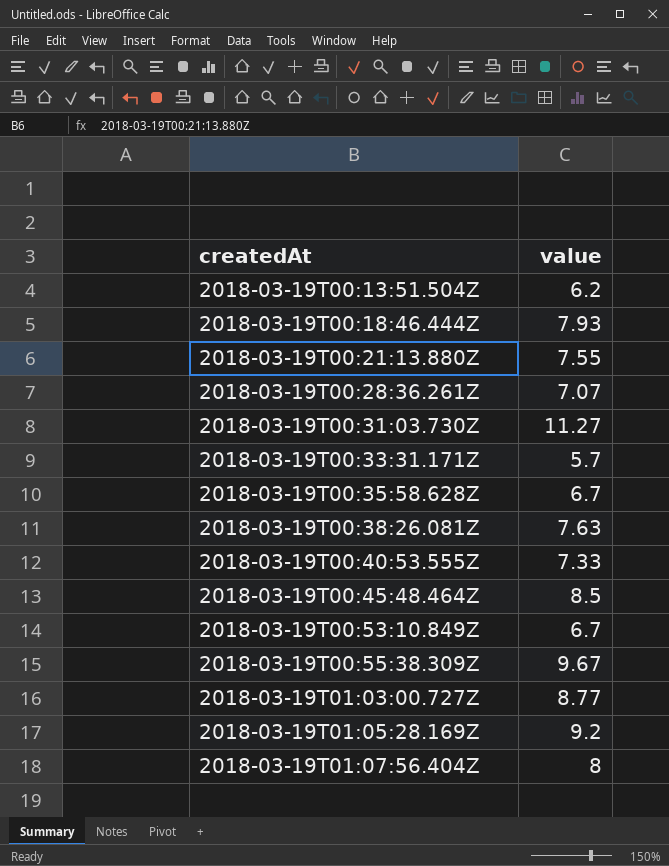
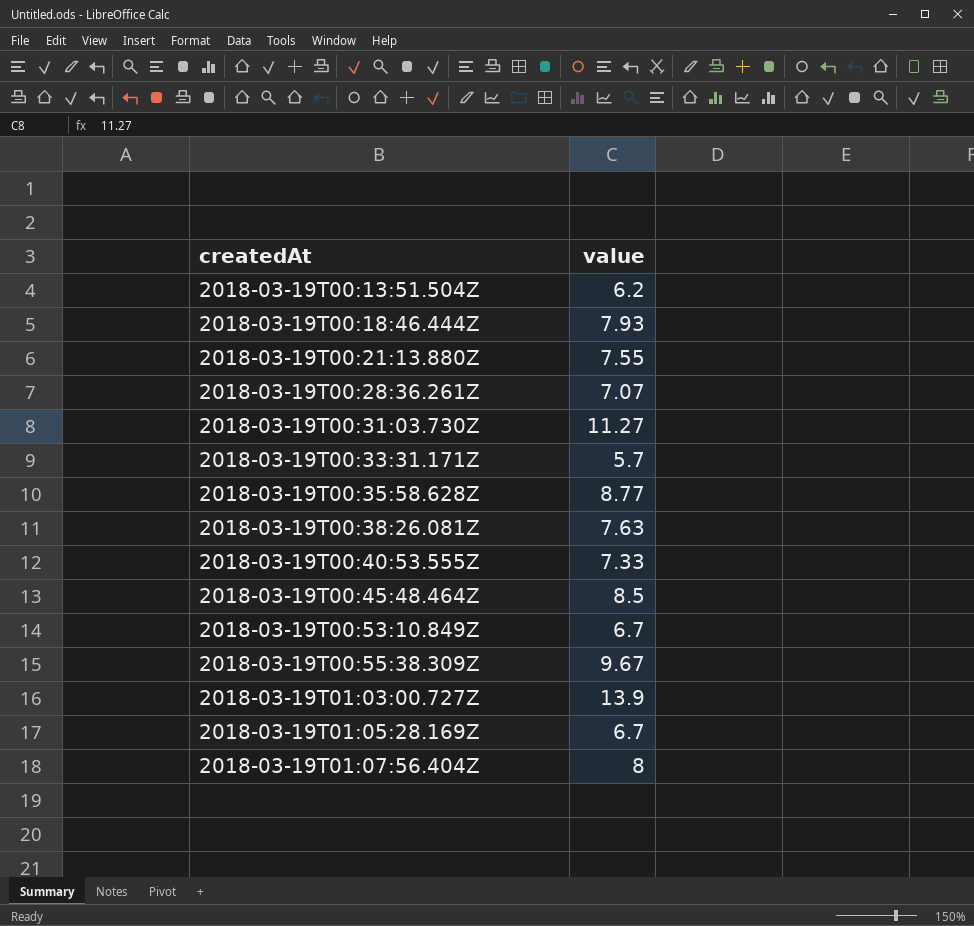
2018-03-19T00:35:58.628Z | value: 6.7 -> 8.77
2018-03-19T01:03:00.727Z | value: 8.77 -> 13.9
2018-03-19T01:05:28.169Z | value: 9.2 -> 6.7

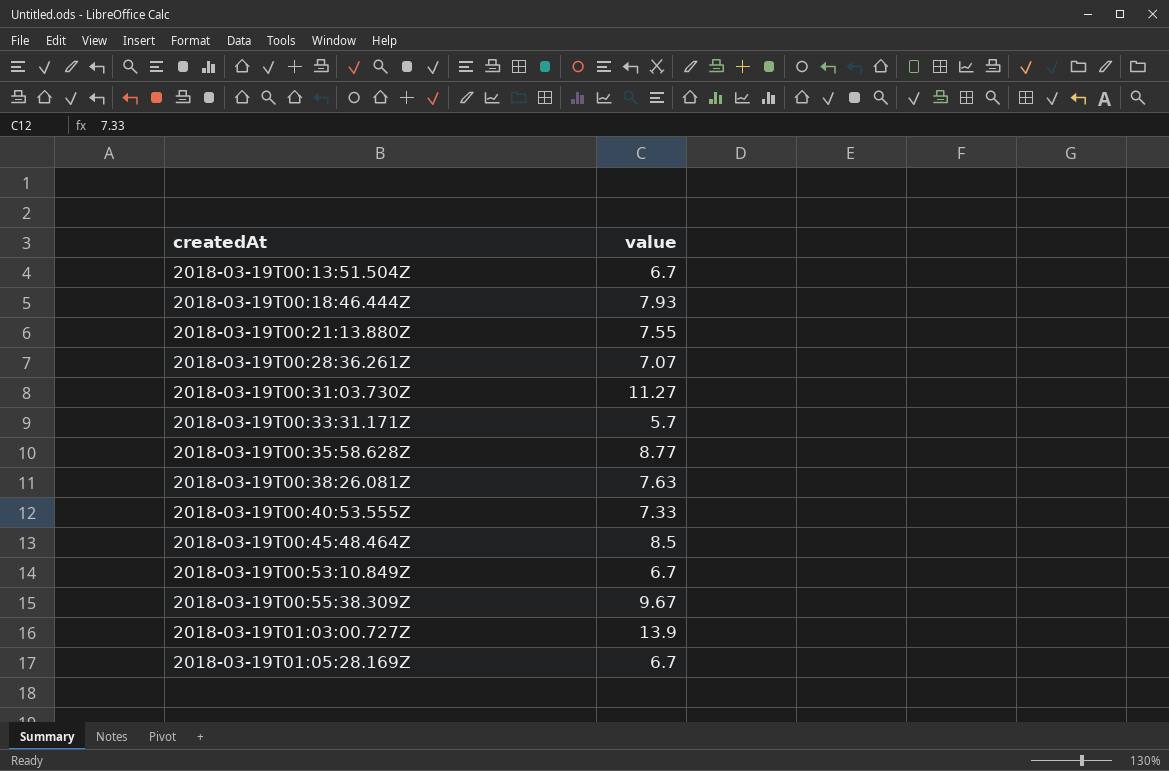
row 2018-03-19T01:07:56.404Z: 8 -> none
2018-03-19T00:13:51.504Z | value: 6.2 -> 6.7

